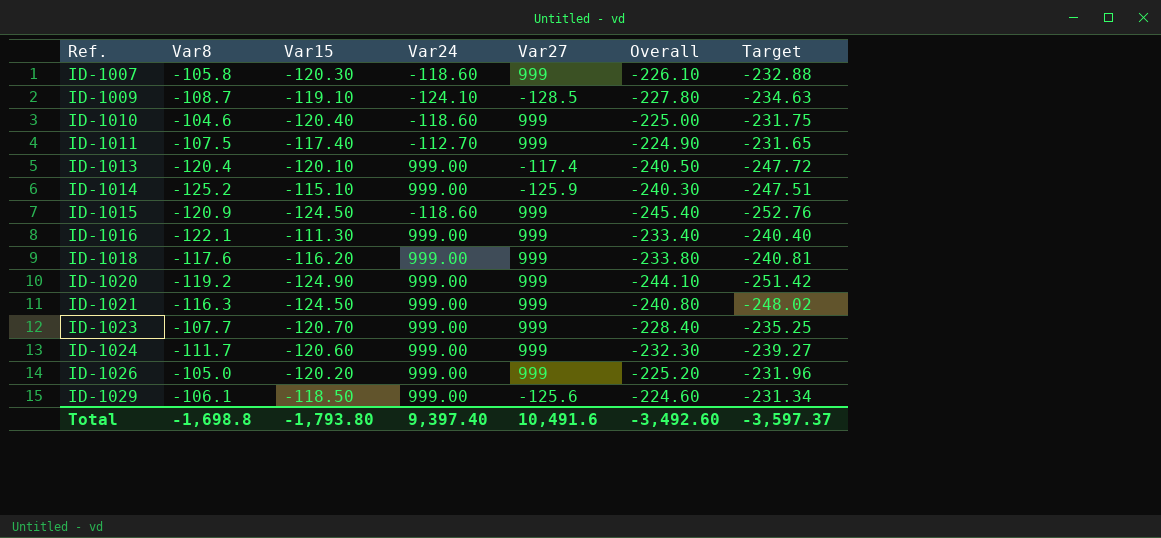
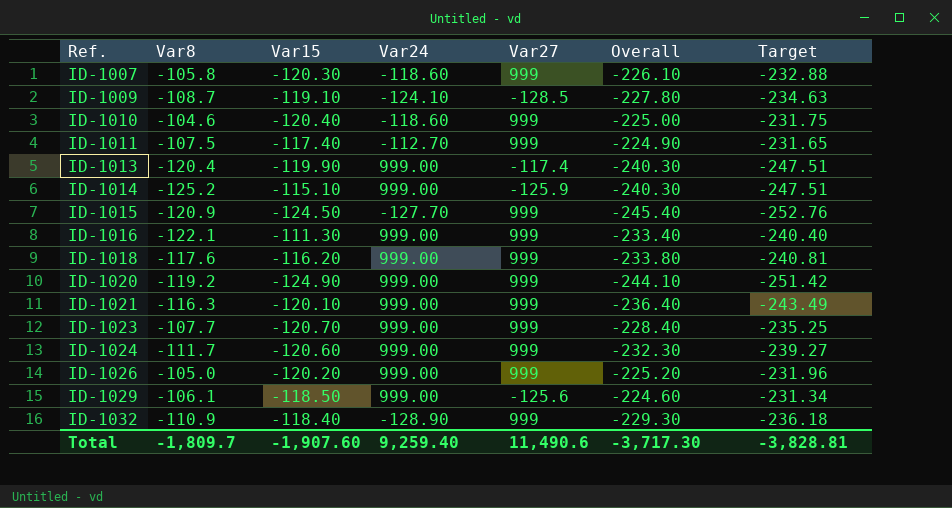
ID-1013 | Var15: -120.10 -> -119.90
ID-1013 | Overall: -240.50 -> -240.30
ID-1013 | Target: -247.72 -> -247.51
ID-1015 | Var24: -118.60 -> -127.70
ID-1021 | Var15: -124.50 -> -120.10
ID-1021 | Overall: -240.80 -> -236.40
ID-1021 | Target: -248.02 -> -243.49
row ID-1032: none -> -110.9 | -118.40 | -128.90 | 999 | -229.30 | -236.18
Total | Var8: -1,698.8 -> -1,809.7
Total | Var15: -1,793.80 -> -1,907.60
Total | Var24: 9,397.40 -> 9,259.40
Total | Var27: 10,491.6 -> 11,490.6
Total | Overall: -3,492.60 -> -3,717.30
Total | Target: -3,597.37 -> -3,828.81

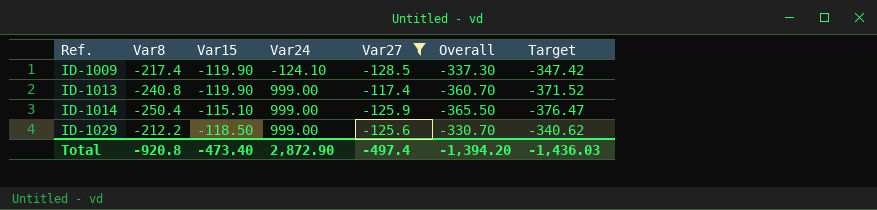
filter: none -> Var27 != 999
ID-1009 | Var8: -108.7 -> -217.4
ID-1009 | Var15: -119.10 -> -119.90
ID-1009 | Overall: -227.80 -> -337.30
ID-1009 | Target: -234.63 -> -347.42
ID-1013 | Var8: -120.4 -> -240.8
ID-1013 | Overall: -240.30 -> -360.70
ID-1013 | Target: -247.51 -> -371.52
ID-1014 | Var8: -125.2 -> -250.4
ID-1014 | Overall: -240.30 -> -365.50
ID-1014 | Target: -247.51 -> -376.47
ID-1029 | Var8: -106.1 -> -212.2
ID-1029 | Overall: -224.60 -> -330.70
ID-1029 | Target: -231.34 -> -340.62
Total | Var8: -1,809.7 -> -920.8
Total | Var15: -1,907.60 -> -473.40
Total | Var24: 9,259.40 -> 2,872.90
Total | Var27: 11,490.6 -> -497.4
Total | Overall: -3,717.30 -> -1,394.20
Total | Target: -3,828.81 -> -1,436.03

